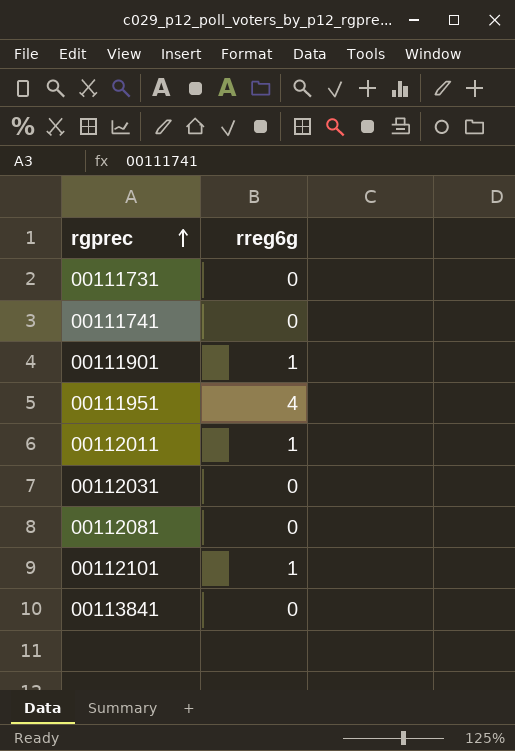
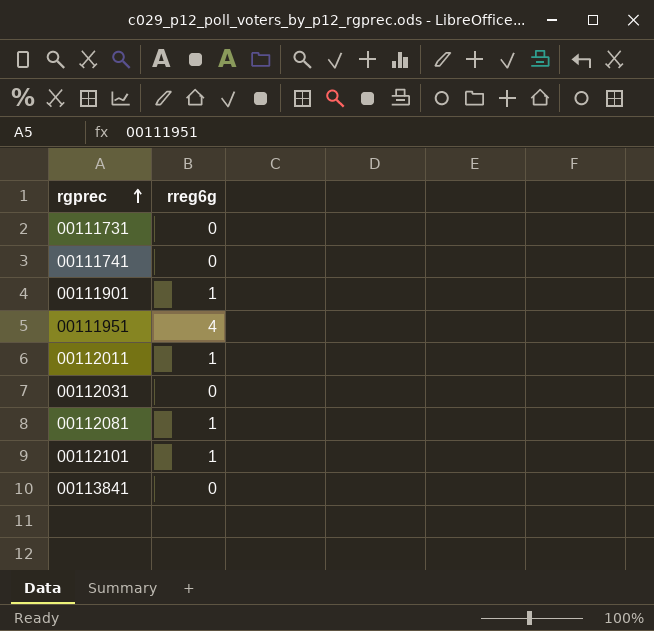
00112081 | rreg6g: 0 -> 1

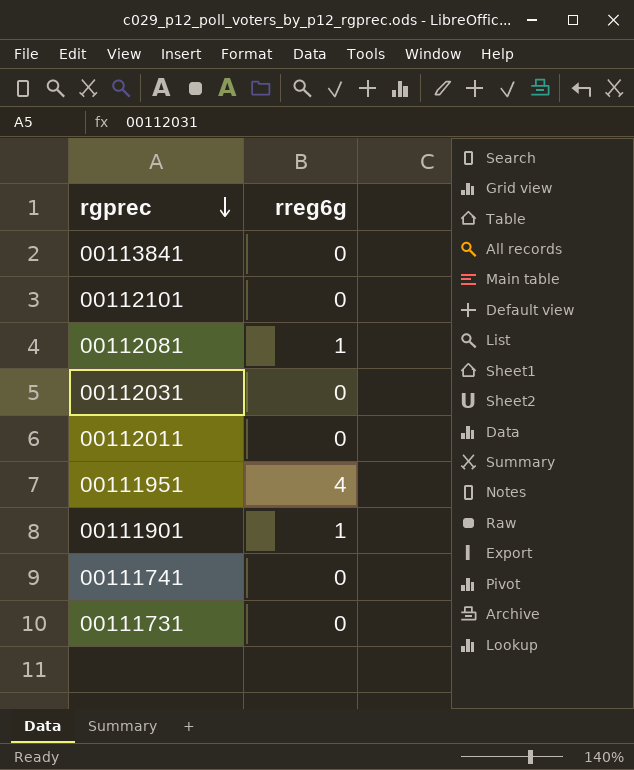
row order: rgprec ascending -> rgprec descending
00112101 | rreg6g: 1 -> 0
00112011 | rreg6g: 1 -> 0

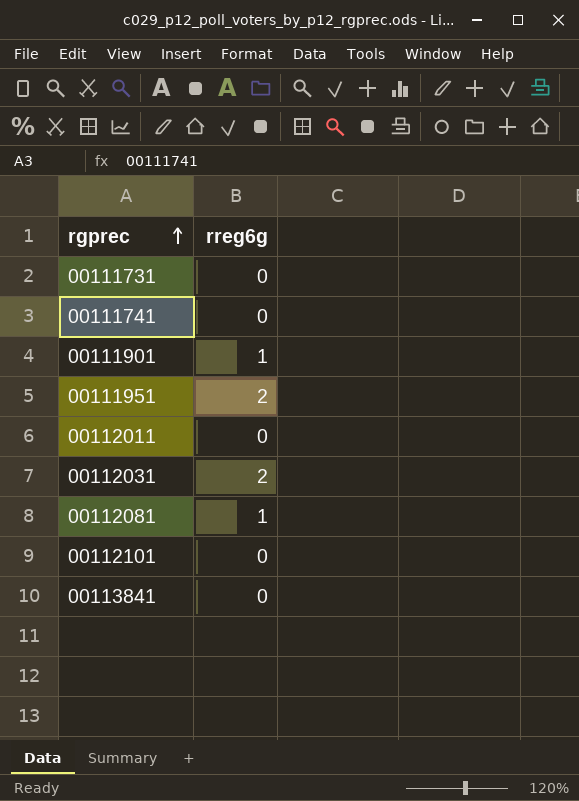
row order: rgprec descending -> rgprec ascending
00111951 | rreg6g: 4 -> 2
00112031 | rreg6g: 0 -> 2

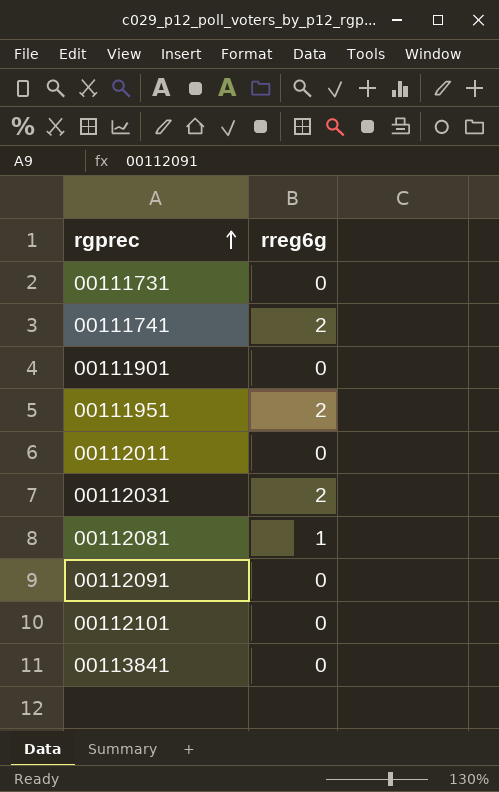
00111741 | rreg6g: 0 -> 2
00111901 | rreg6g: 1 -> 0
row 00112091: none -> 0

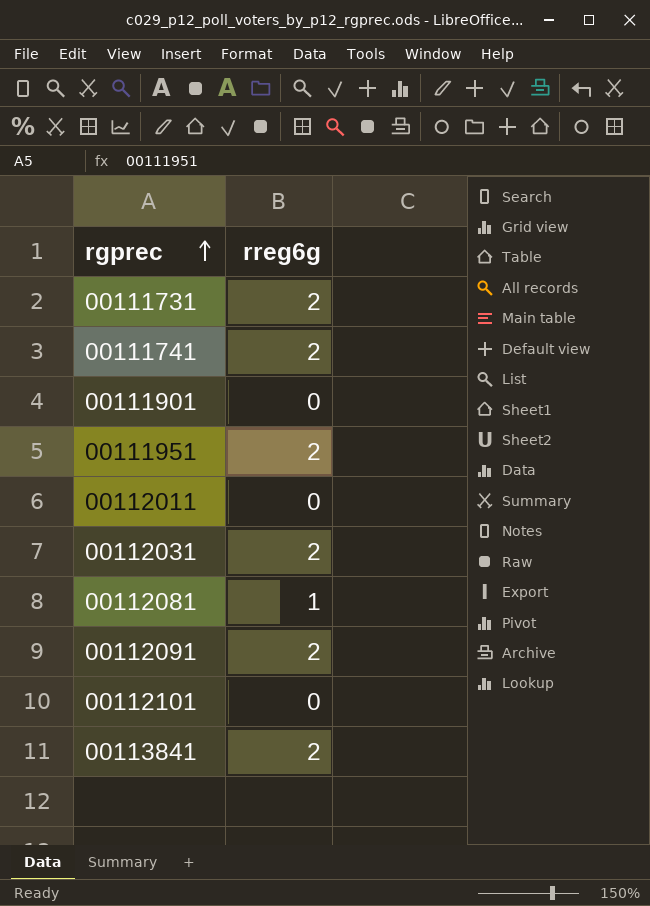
00111731 | rreg6g: 0 -> 2
00112091 | rreg6g: 0 -> 2
00113841 | rreg6g: 0 -> 2

